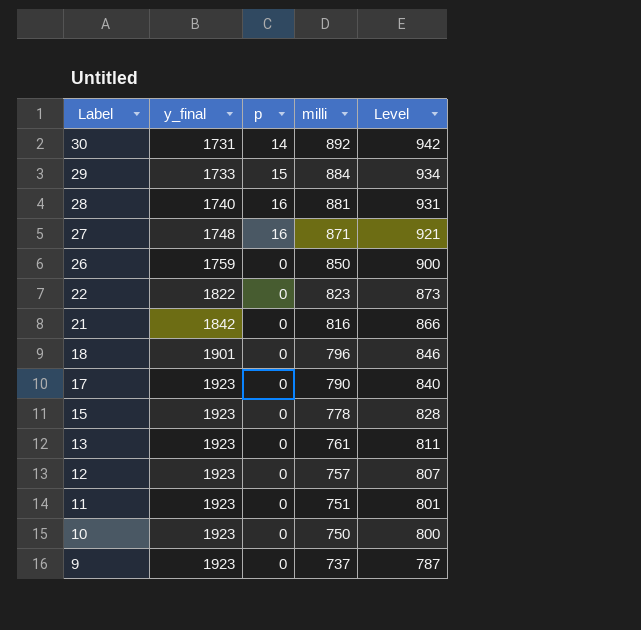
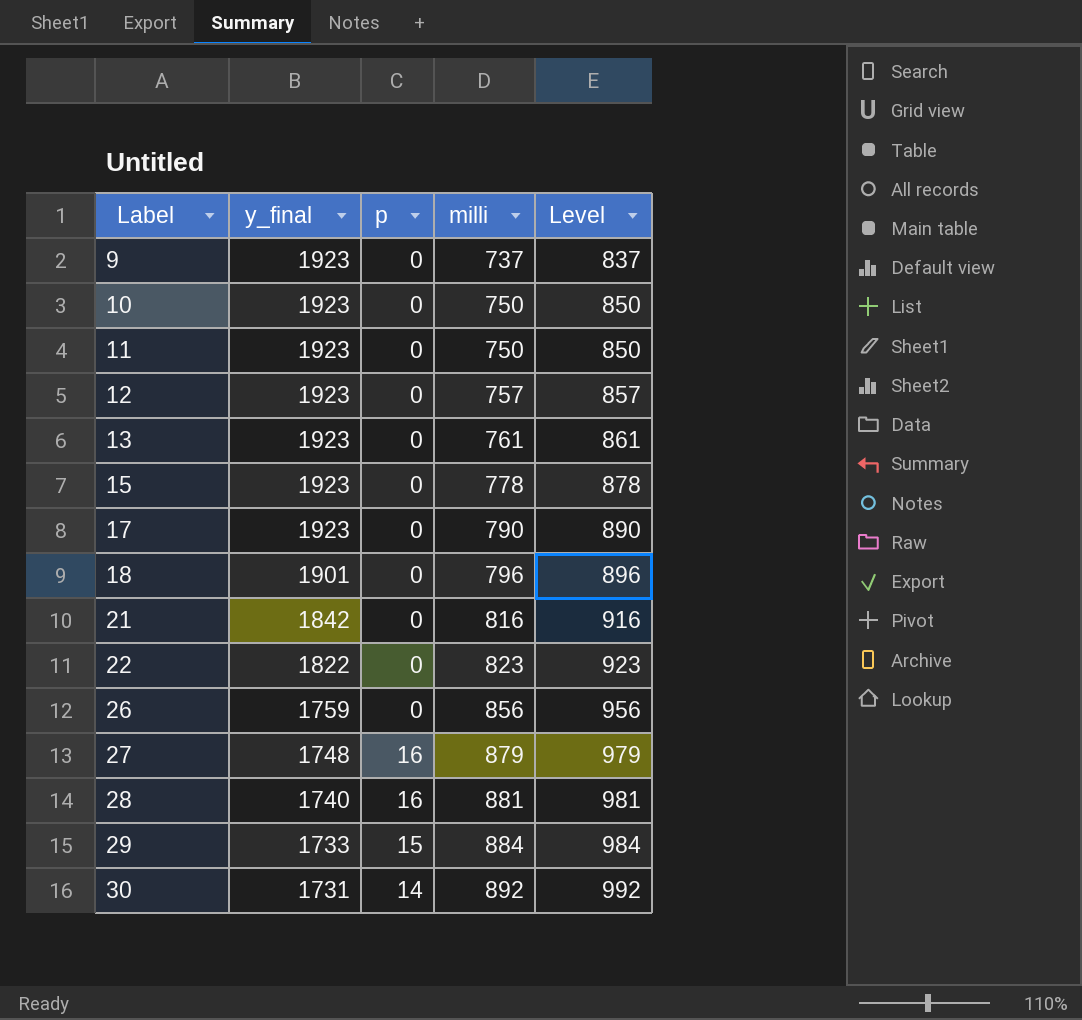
row order: Label descending -> Label ascending
column Level | formula: [milli] + 50 -> [milli] + 100
11 | milli: 751 -> 750
26 | milli: 850 -> 856
27 | milli: 871 -> 879

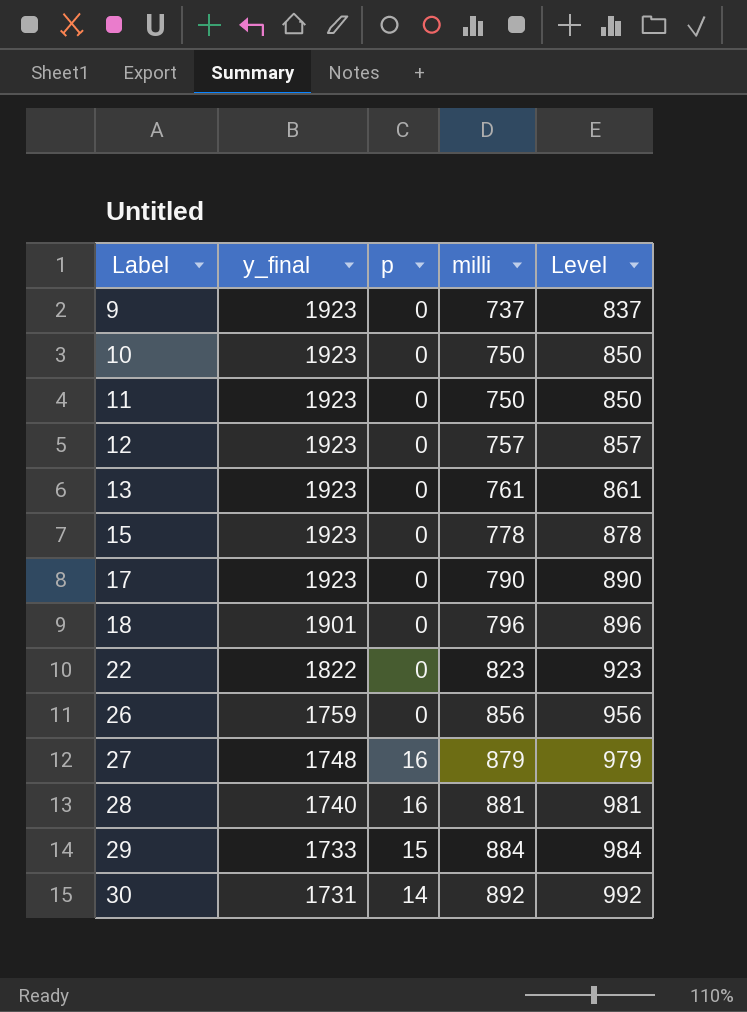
row 21: 1842 | 0 | 816 | 916 -> none

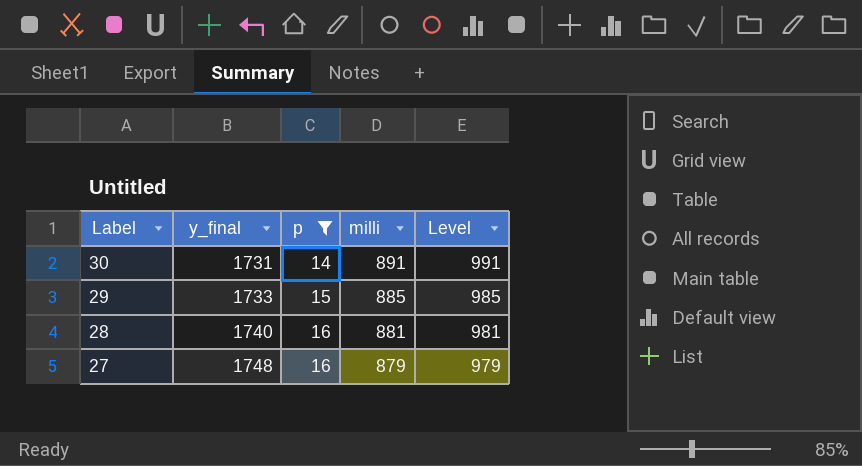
filter: none -> p != 0
row order: Label ascending -> Label descending
30 | milli: 892 -> 891
30 | Level: 992 -> 991
29 | milli: 884 -> 885
29 | Level: 984 -> 985

